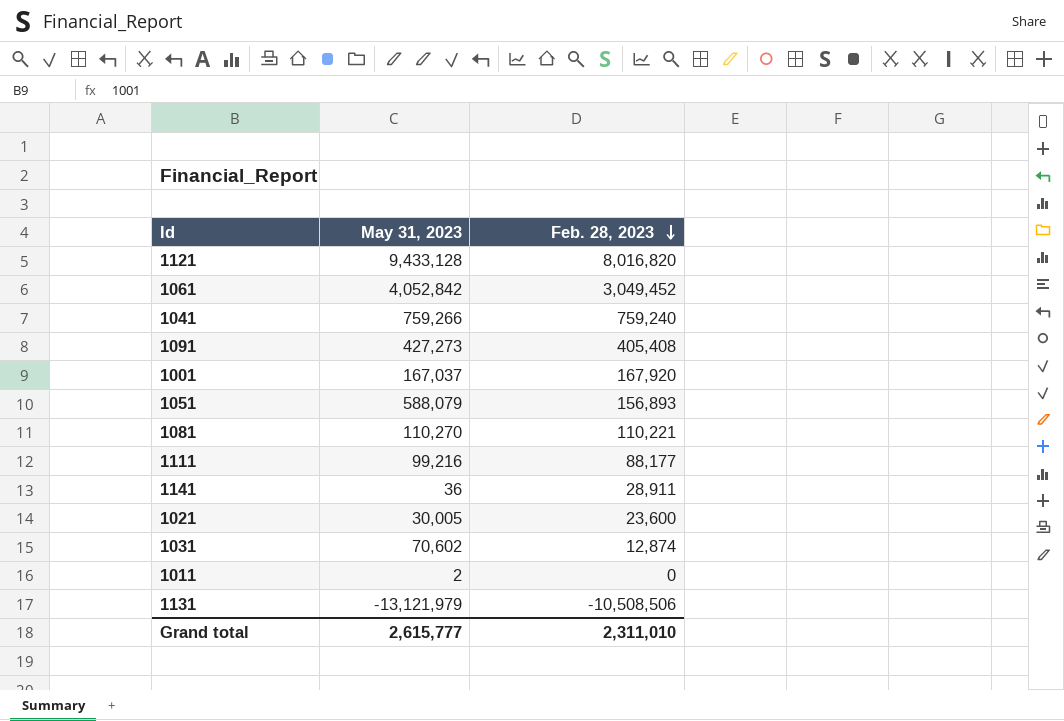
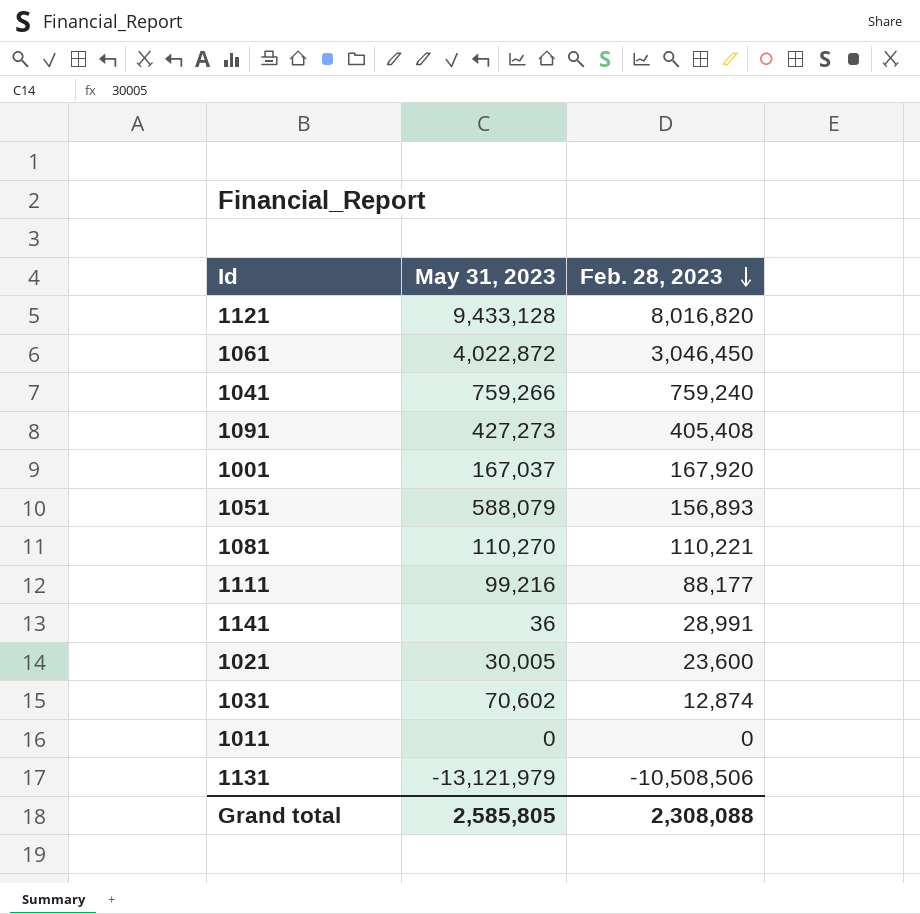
1061 | May 31, 2023: 4,052,842 -> 4,022,872
1061 | Feb. 28, 2023: 3,049,452 -> 3,046,450
1141 | Feb. 28, 2023: 28,911 -> 28,991
1011 | May 31, 2023: 2 -> 0
Grand total | May 31, 2023: 2,615,777 -> 2,585,805
Grand total | Feb. 28, 2023: 2,311,010 -> 2,308,088

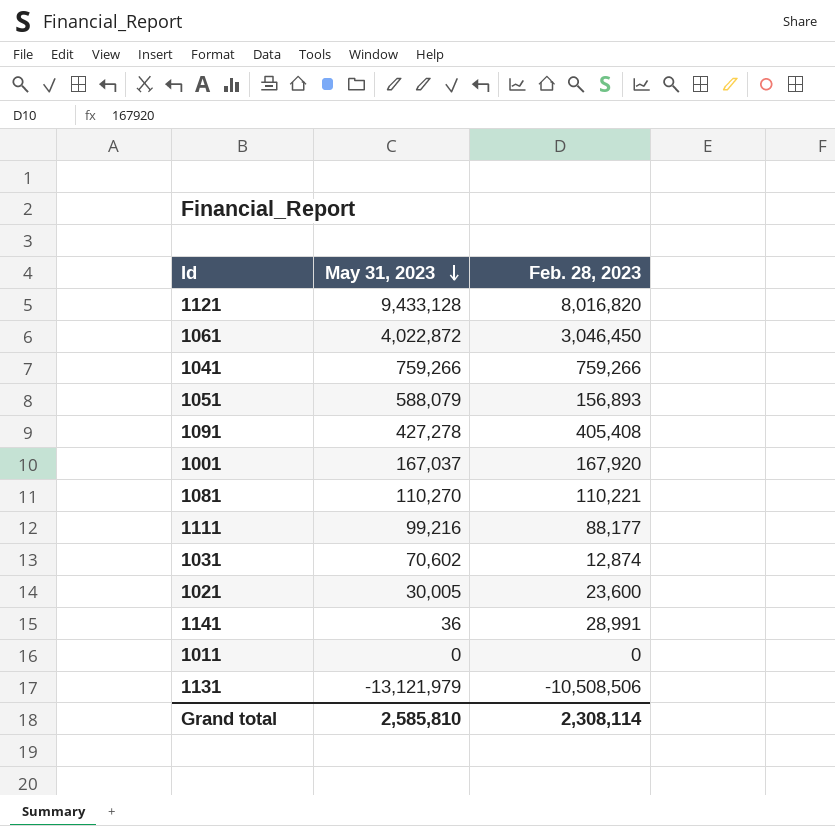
row order: Feb. 28, 2023 descending -> May 31, 2023 descending
1041 | Feb. 28, 2023: 759,240 -> 759,266
1091 | May 31, 2023: 427,273 -> 427,278
Grand total | May 31, 2023: 2,585,805 -> 2,585,810
Grand total | Feb. 28, 2023: 2,308,088 -> 2,308,114

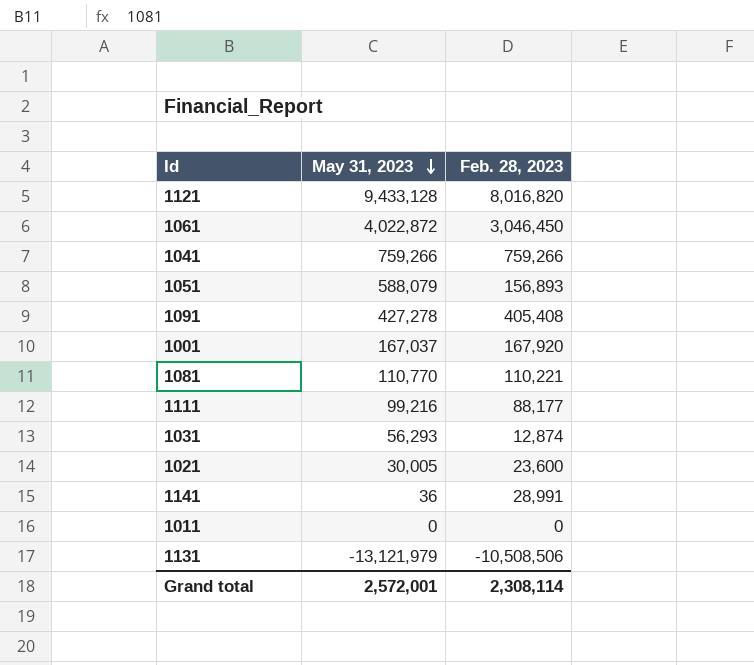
1081 | May 31, 2023: 110,270 -> 110,770
1031 | May 31, 2023: 70,602 -> 56,293
Grand total | May 31, 2023: 2,585,810 -> 2,572,001

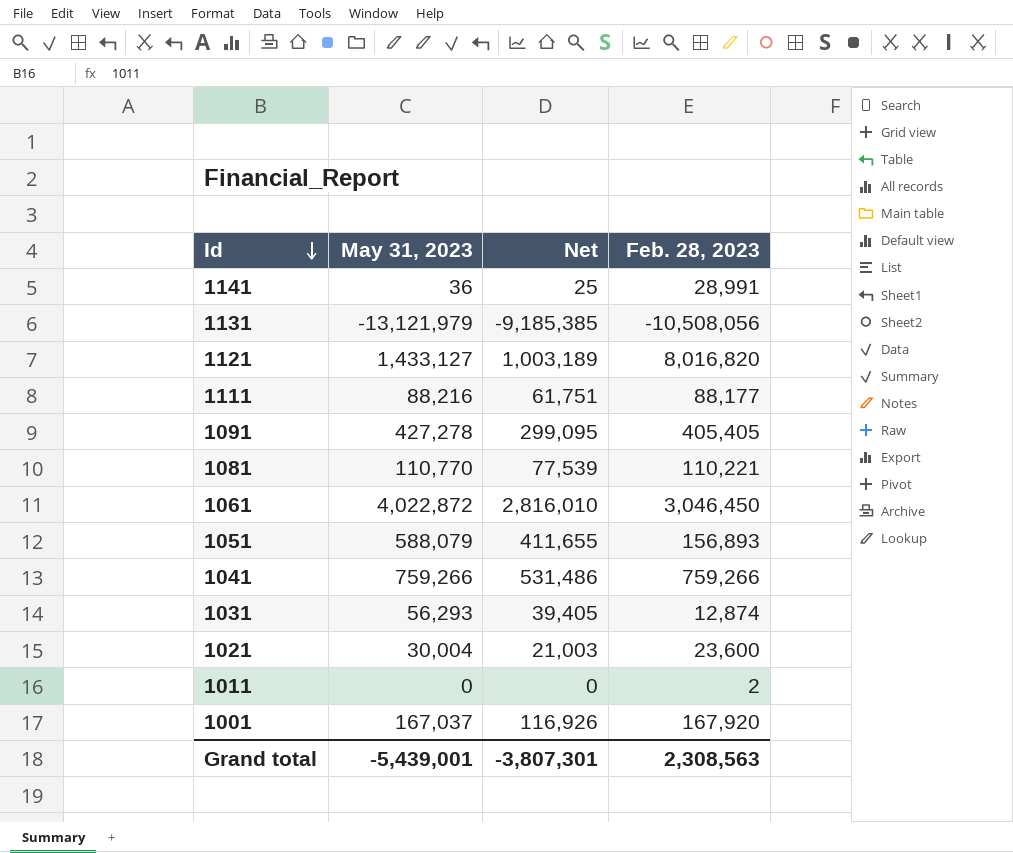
row order: May 31, 2023 descending -> Id descending
column Net | formula: none -> [May 31, 2023] * 0.7
1131 | Feb. 28, 2023: -10,508,506 -> -10,508,056
1121 | May 31, 2023: 9,433,128 -> 1,433,127
1111 | May 31, 2023: 99,216 -> 88,216
1091 | Feb. 28, 2023: 405,408 -> 405,405
1021 | May 31, 2023: 30,005 -> 30,004
1011 | Feb. 28, 2023: 0 -> 2
Grand total | May 31, 2023: 2,572,001 -> -5,439,001
Grand total | Feb. 28, 2023: 2,308,114 -> 2,308,563

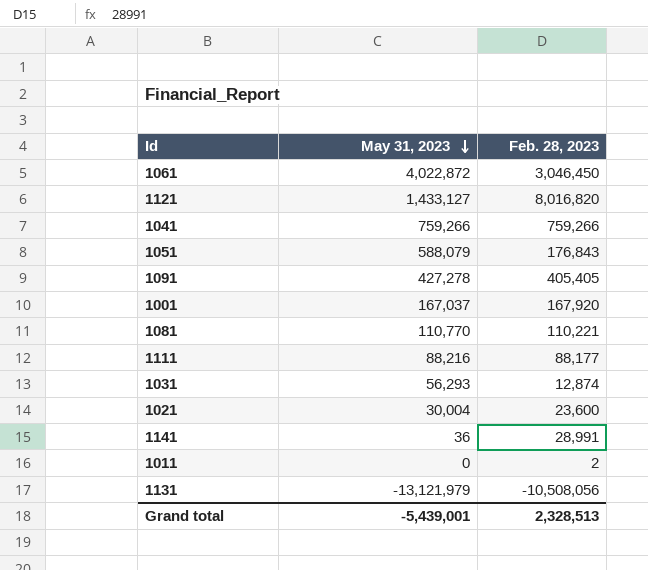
row order: Id descending -> May 31, 2023 descending
column Net | formula: [May 31, 2023] * 0.7 -> none
1051 | Feb. 28, 2023: 156,893 -> 176,843
Grand total | Feb. 28, 2023: 2,308,563 -> 2,328,513

